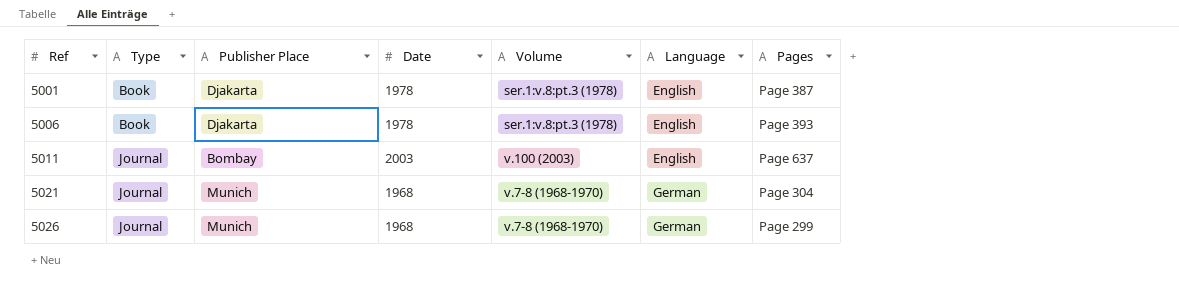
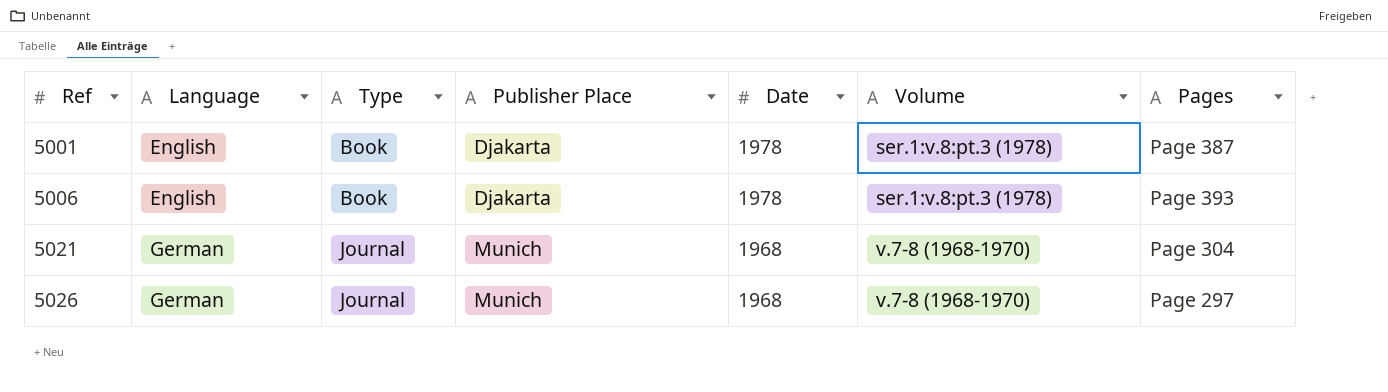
column Language | position: 6 -> 2
row 5011: Journal | Bombay | 2003 | v.100 (2003) | English | Page 637 -> none
5026 | Pages: Page 299 -> Page 297

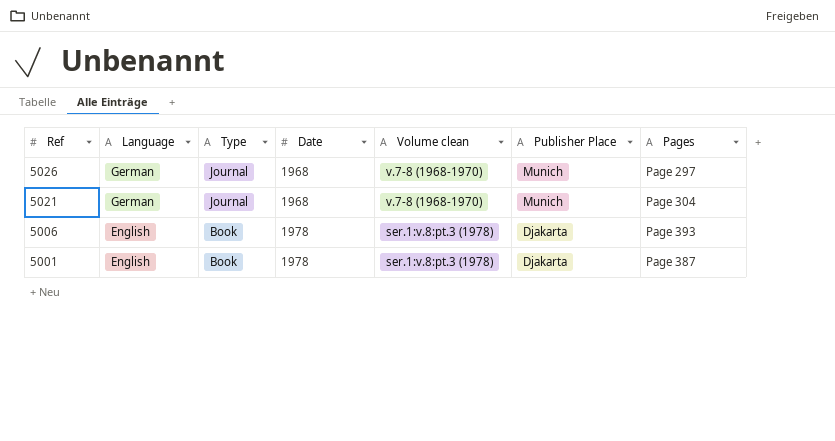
row order: Ref ascending -> Ref descending
column name: Volume -> Volume clean
column Publisher Place | position: 4 -> 6

